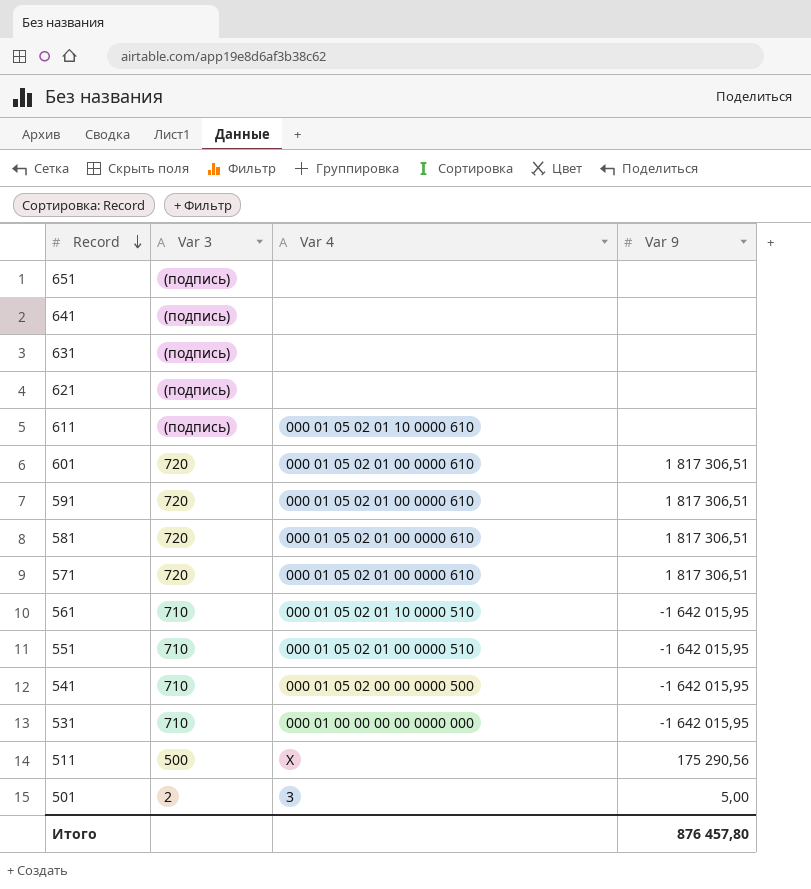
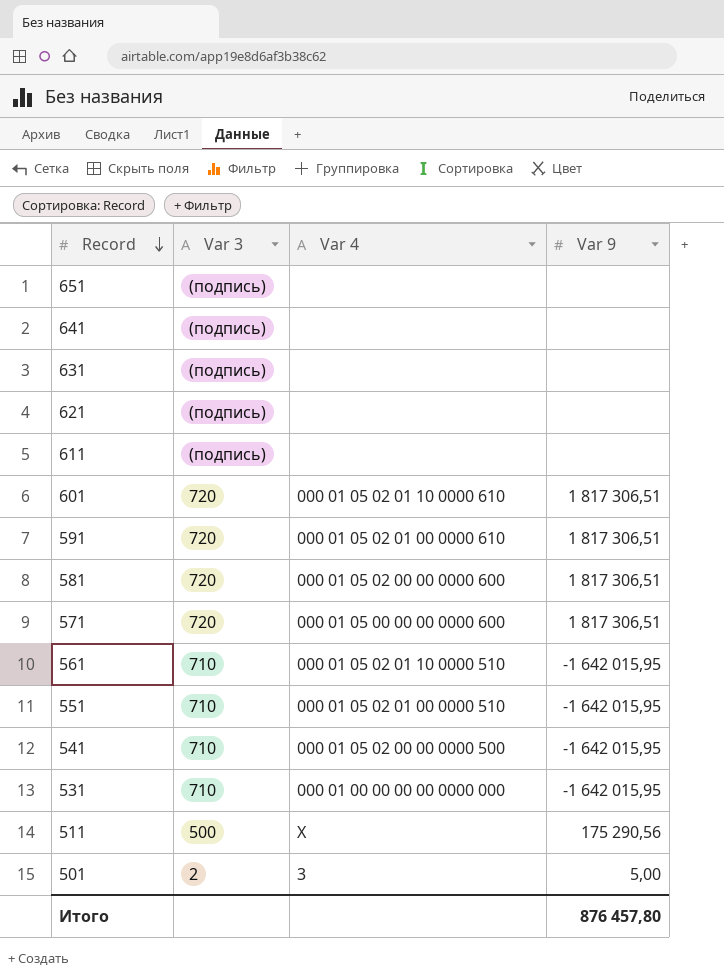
611 | Var 4: 000 01 05 02 01 10 0000 610 -> none
601 | Var 4: 000 01 05 02 01 00 0000 610 -> 000 01 05 02 01 10 0000 610
581 | Var 4: 000 01 05 02 01 00 0000 610 -> 000 01 05 02 00 00 0000 600
571 | Var 4: 000 01 05 02 01 00 0000 610 -> 000 01 05 00 00 00 0000 600

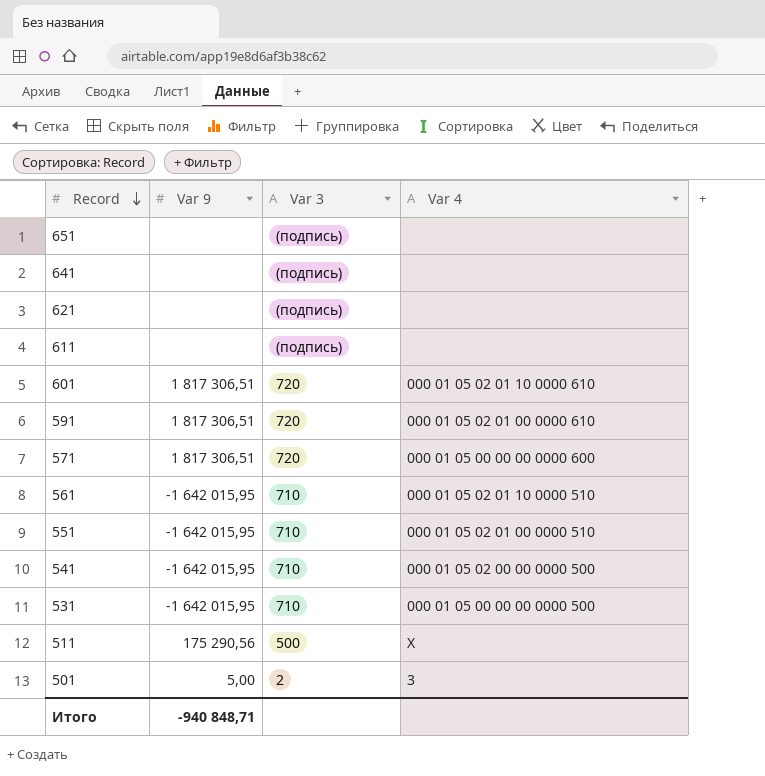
column Var 9 | position: 4 -> 2
row 631: (подпись) | none | none -> none
row 581: 720 | 000 01 05 02 00 00 0000 600 | 1 817 306,51 -> none
531 | Var 4: 000 01 00 00 00 00 0000 000 -> 000 01 05 00 00 00 0000 500
Итого | Var 9: 876 457,80 -> -940 848,71

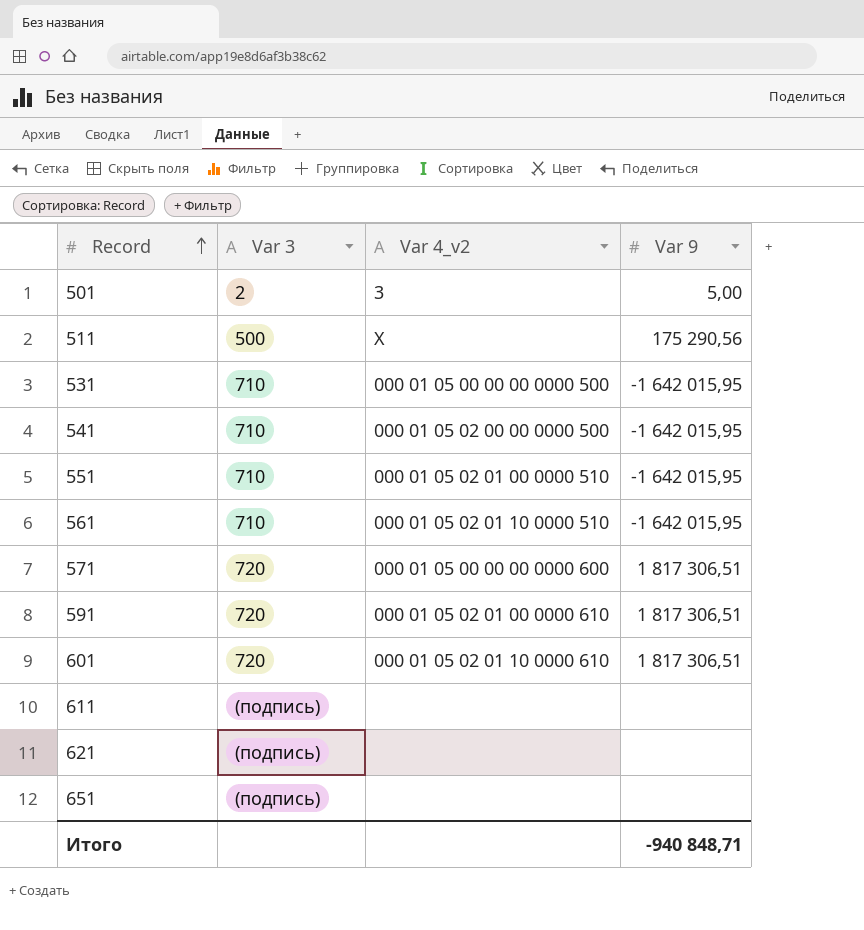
row order: Record descending -> Record ascending
column name: Var 4 -> Var 4_v2
column Var 9 | position: 2 -> 4
row 641: none | (подпись) | none -> none

